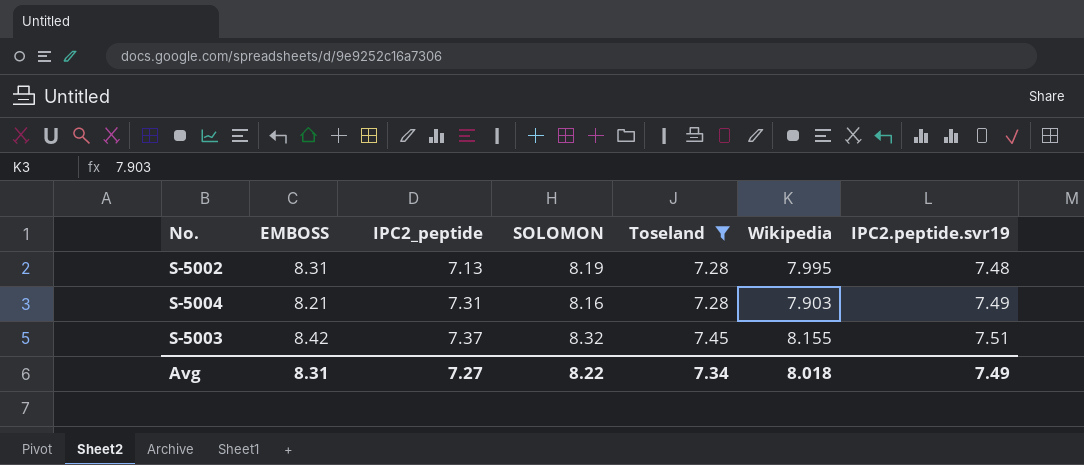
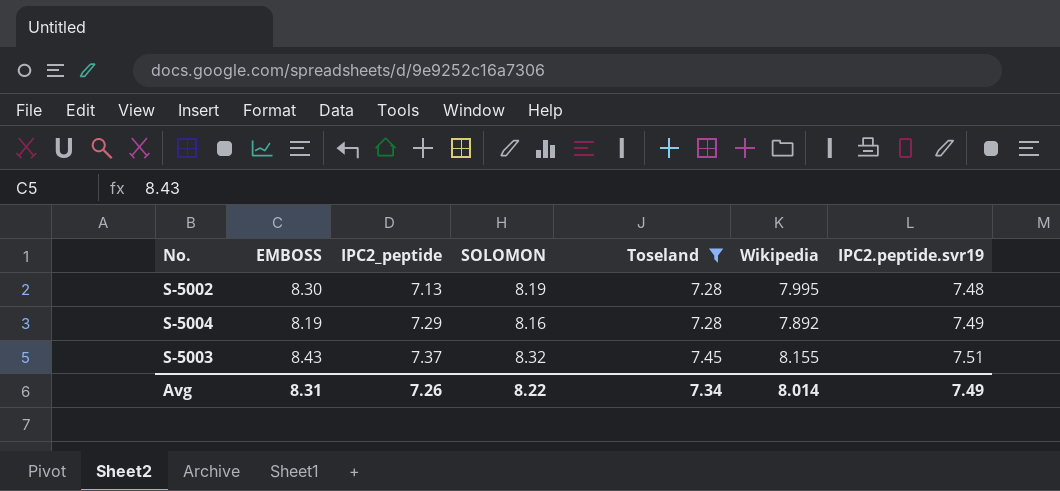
S-5002 | EMBOSS: 8.31 -> 8.30
S-5004 | EMBOSS: 8.21 -> 8.19
S-5004 | IPC2_peptide: 7.31 -> 7.29
S-5004 | Wikipedia: 7.903 -> 7.892
S-5003 | EMBOSS: 8.42 -> 8.43
Avg | IPC2_peptide: 7.27 -> 7.26
Avg | Wikipedia: 8.018 -> 8.014

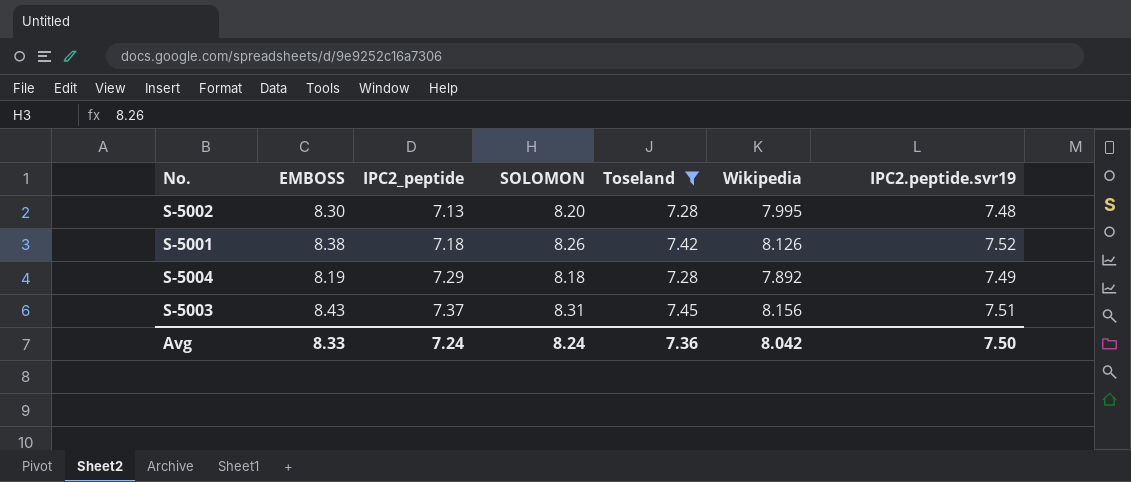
S-5002 | SOLOMON: 8.19 -> 8.20
row S-5001: none -> 8.38 | 7.18 | 8.26 | 7.42 | 8.126 | 7.52
S-5004 | SOLOMON: 8.16 -> 8.18
S-5003 | SOLOMON: 8.32 -> 8.31
S-5003 | Wikipedia: 8.155 -> 8.156
Avg | EMBOSS: 8.31 -> 8.33
Avg | IPC2_peptide: 7.26 -> 7.24
Avg | SOLOMON: 8.22 -> 8.24
Avg | Toseland: 7.34 -> 7.36
Avg | Wikipedia: 8.014 -> 8.042
Avg | IPC2.peptide.svr19: 7.49 -> 7.50

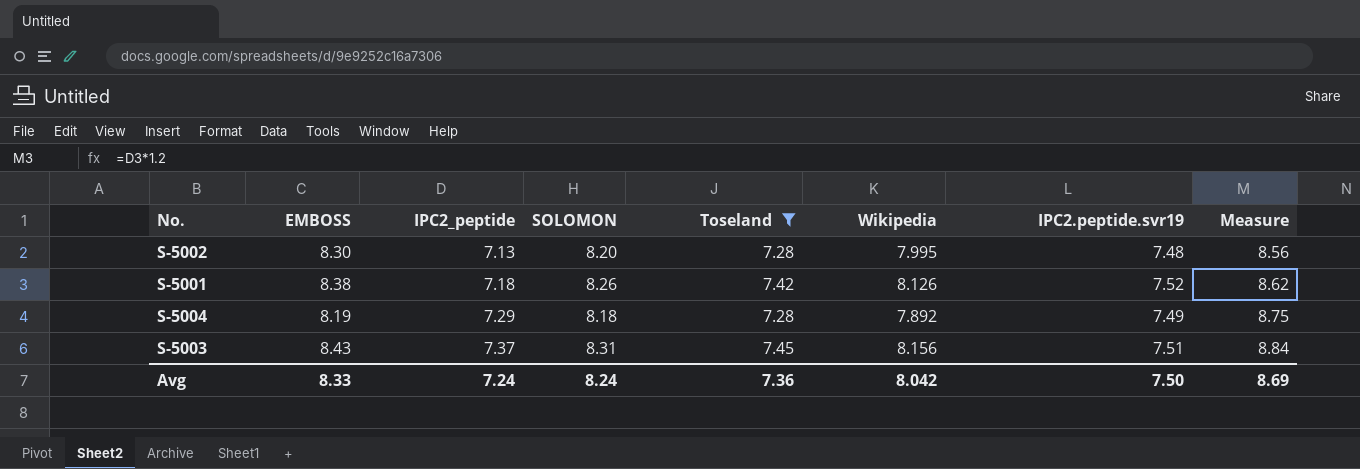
column Measure | formula: none -> [IPC2_peptide] * 1.2

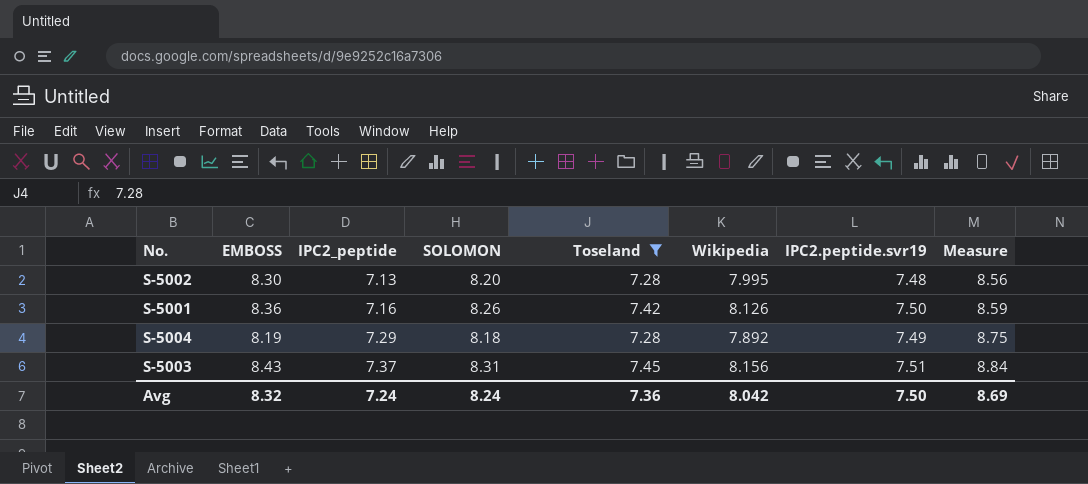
S-5001 | EMBOSS: 8.38 -> 8.36
S-5001 | IPC2_peptide: 7.18 -> 7.16
S-5001 | IPC2.peptide.svr19: 7.52 -> 7.50
S-5001 | Measure: 8.62 -> 8.59
Avg | EMBOSS: 8.33 -> 8.32

